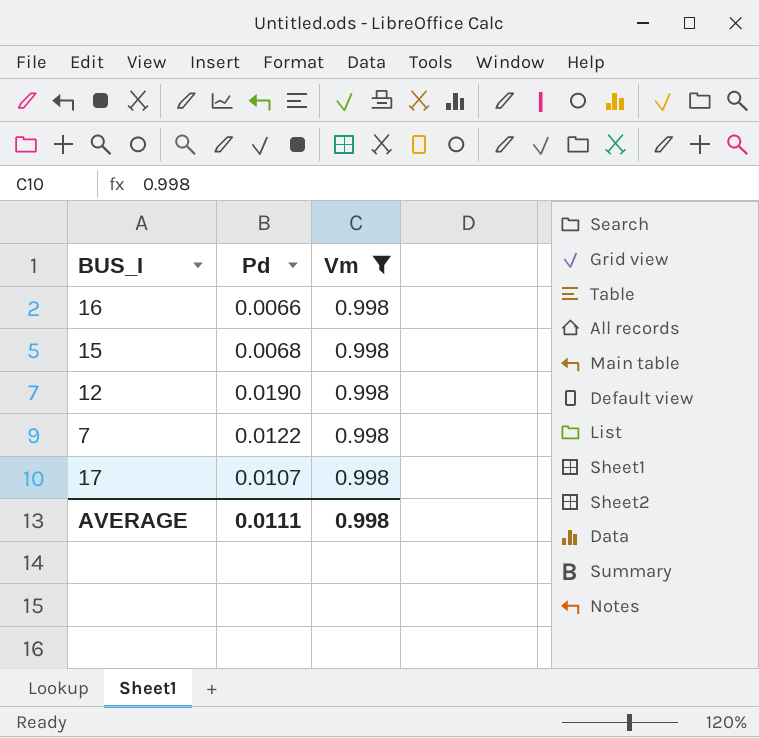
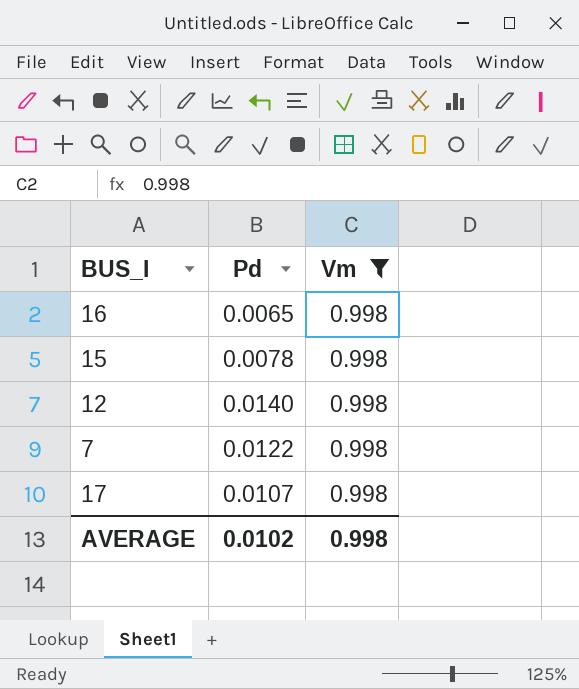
16 | Pd: 0.0066 -> 0.0065
15 | Pd: 0.0068 -> 0.0078
12 | Pd: 0.0190 -> 0.0140
AVERAGE | Pd: 0.0111 -> 0.0102

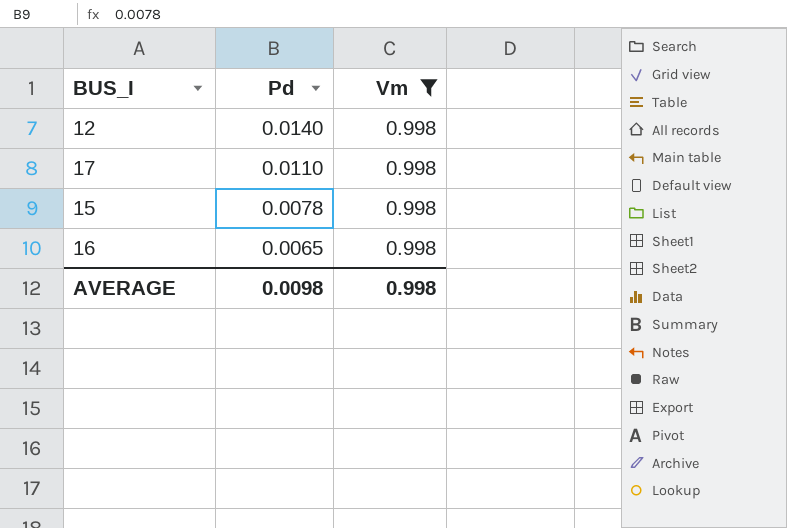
row order: none -> Pd descending
row 7: 0.0122 | 0.998 -> none
17 | Pd: 0.0107 -> 0.0110
AVERAGE | Pd: 0.0102 -> 0.0098

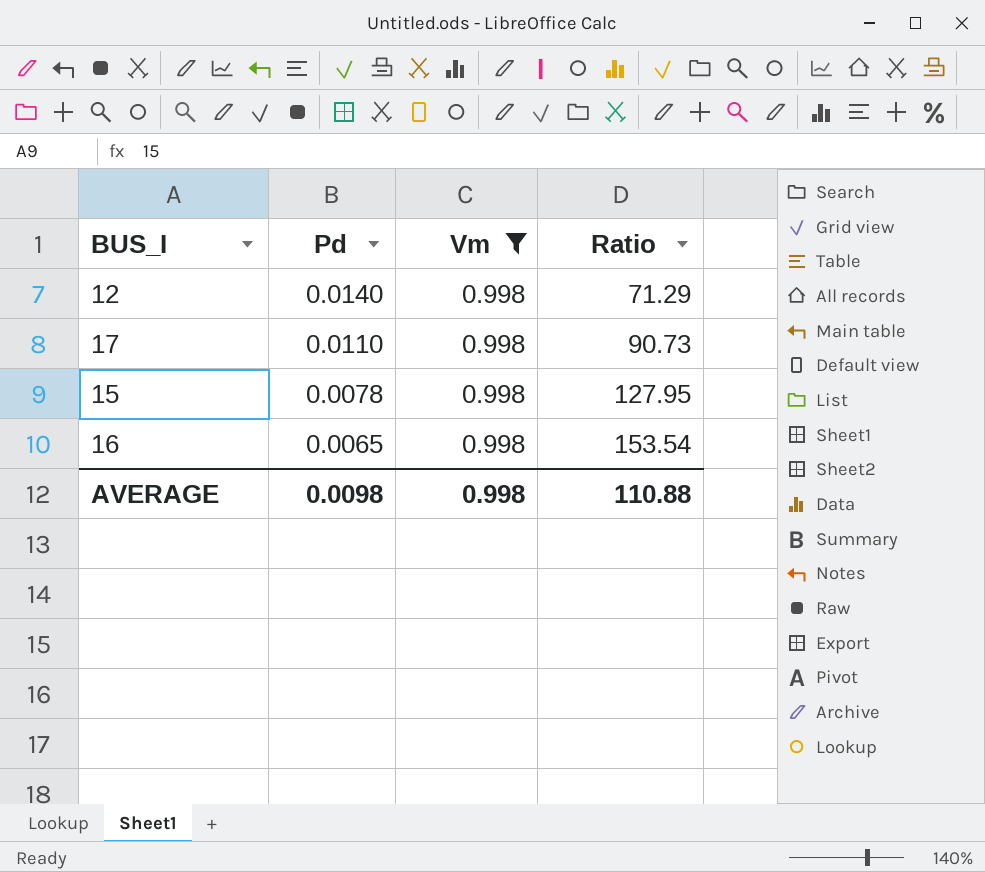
column Ratio | formula: none -> [Vm] / [Pd]

